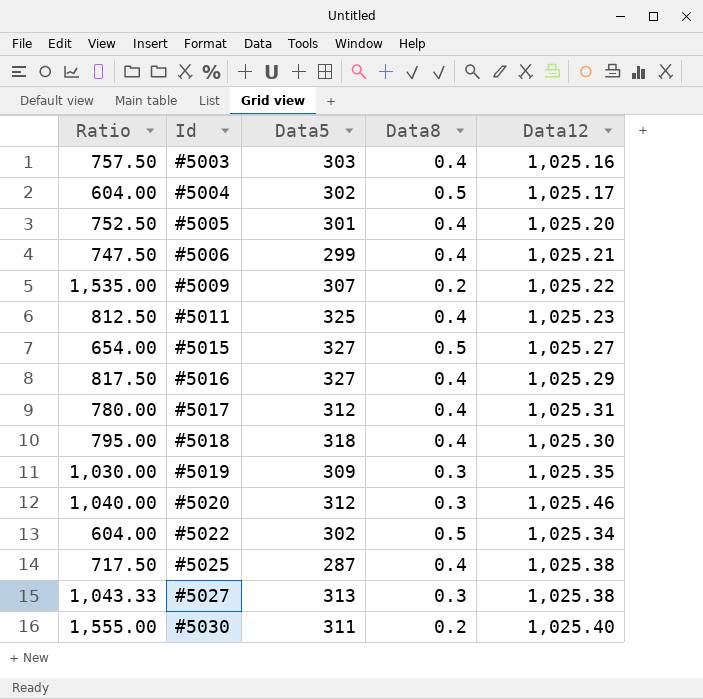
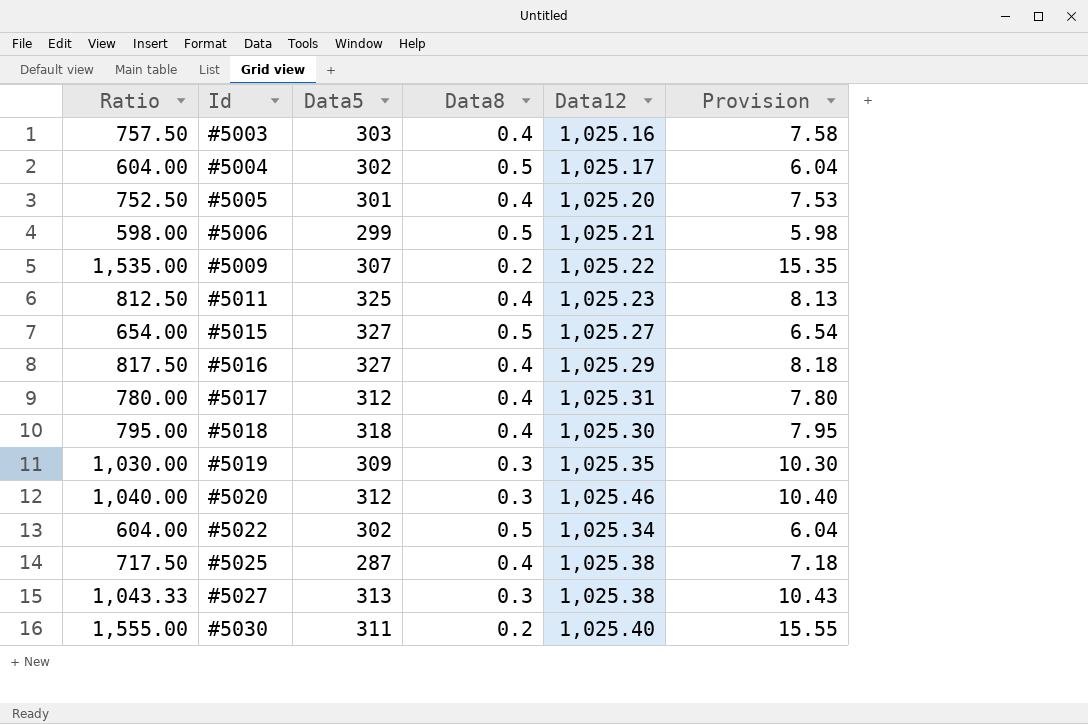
column Provision | formula: none -> [Ratio] * 0.01
#5006 | Ratio: 747.50 -> 598.00
#5006 | Data8: 0.4 -> 0.5

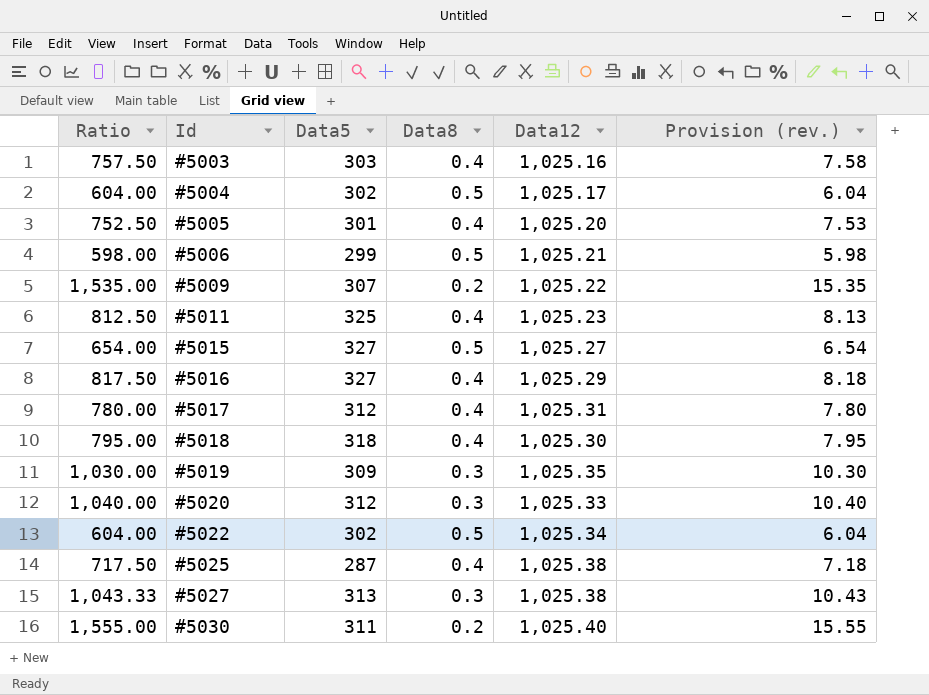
column name: Provision -> Provision (rev.)
#5020 | Data12: 1,025.46 -> 1,025.33

